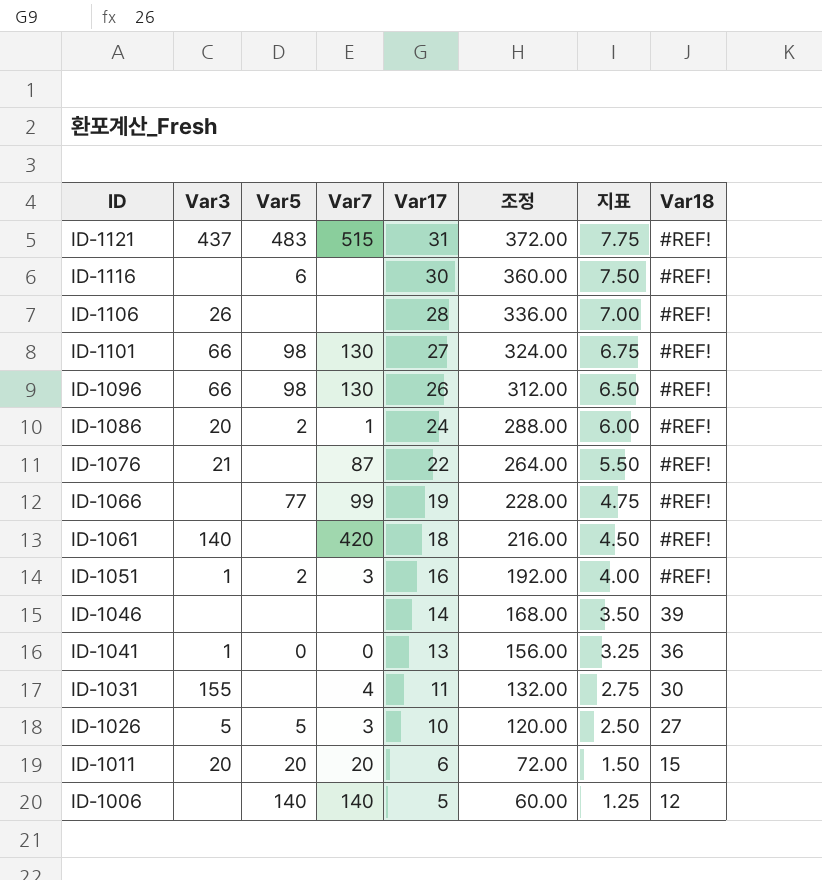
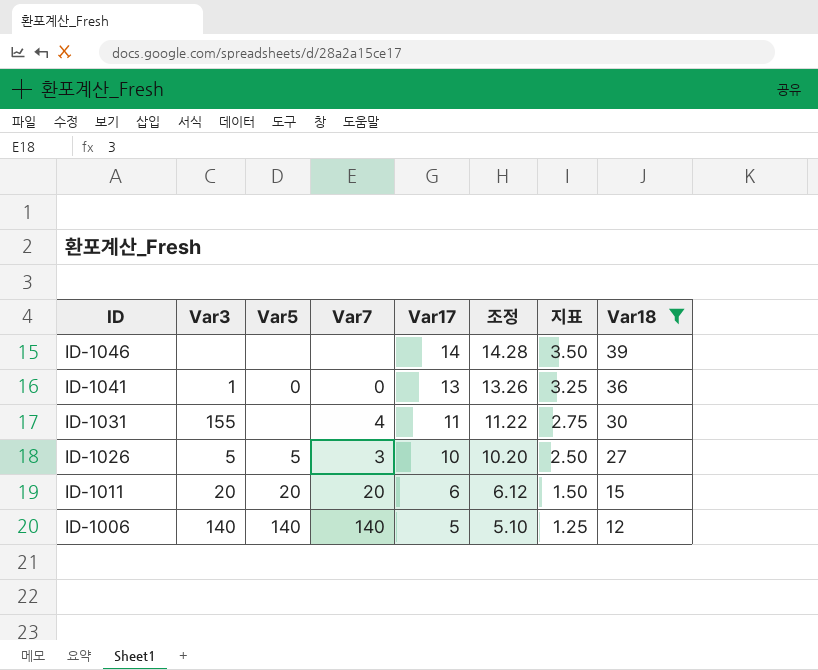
filter: none -> Var18 != #REF!
column 조정 | formula: [Var17] * 12 -> [Var17] * 1.02
ID-1006 | Var3: none -> 140

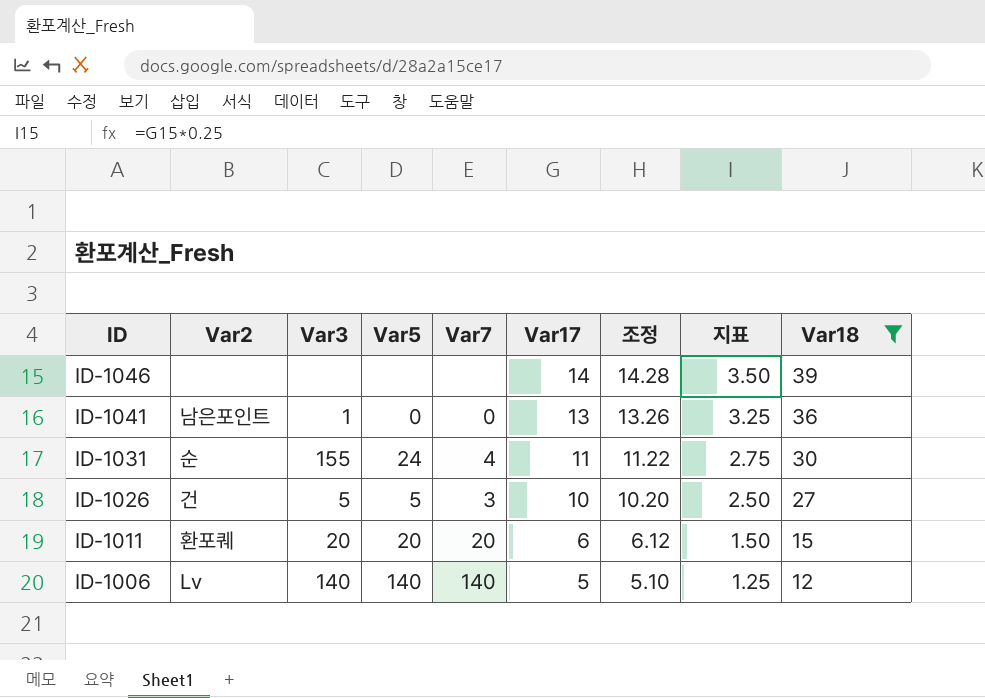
column Var2 | position: none -> 2
ID-1031 | Var5: none -> 24

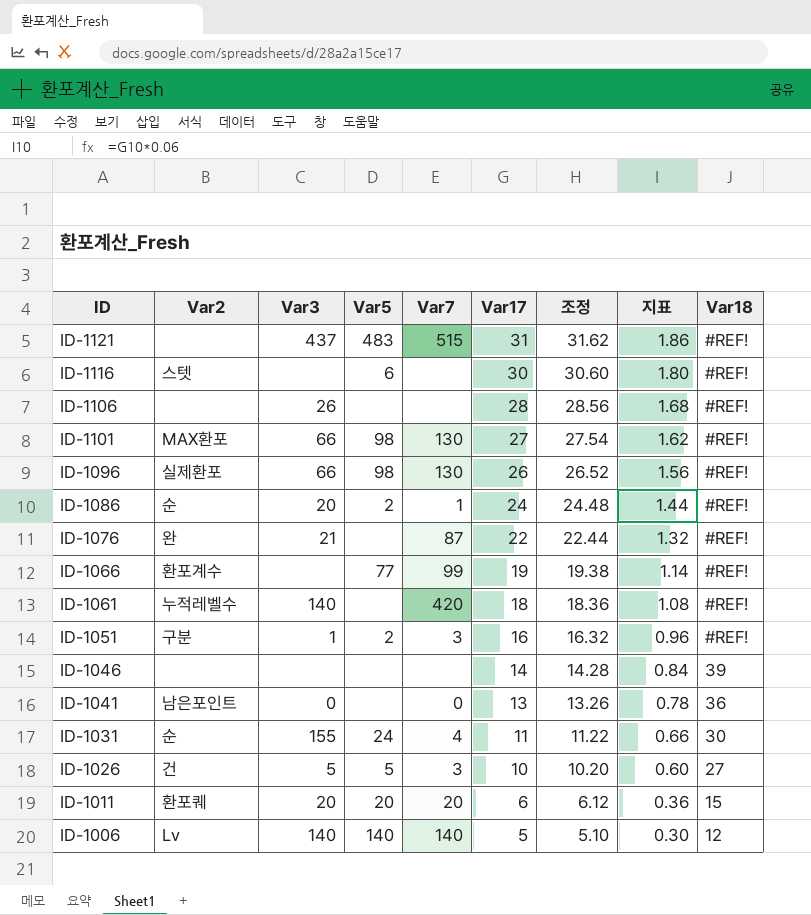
filter: Var18 != #REF! -> none
column 지표 | formula: [Var17] * 0.25 -> [Var17] * 0.06
ID-1041 | Var3: 1 -> 0
ID-1041 | Var5: 0 -> none

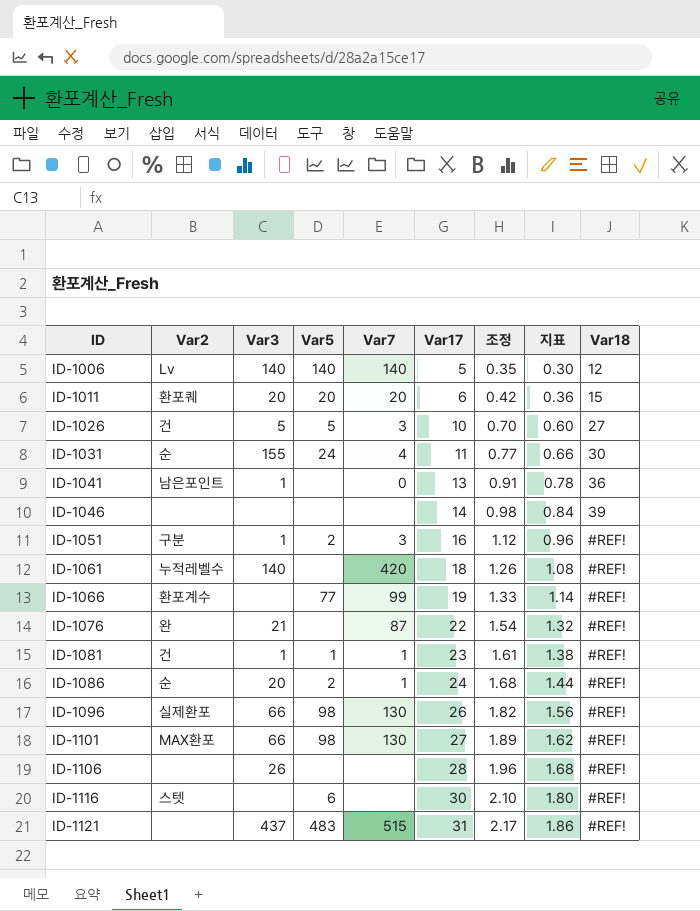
row order: ID descending -> ID ascending
column 조정 | formula: [Var17] * 1.02 -> [Var17] * 0.07
ID-1041 | Var3: 0 -> 1
row ID-1081: none -> 건 | 1 | 1 | 1 | 23 | 1.61 | 1.38 | #REF!

